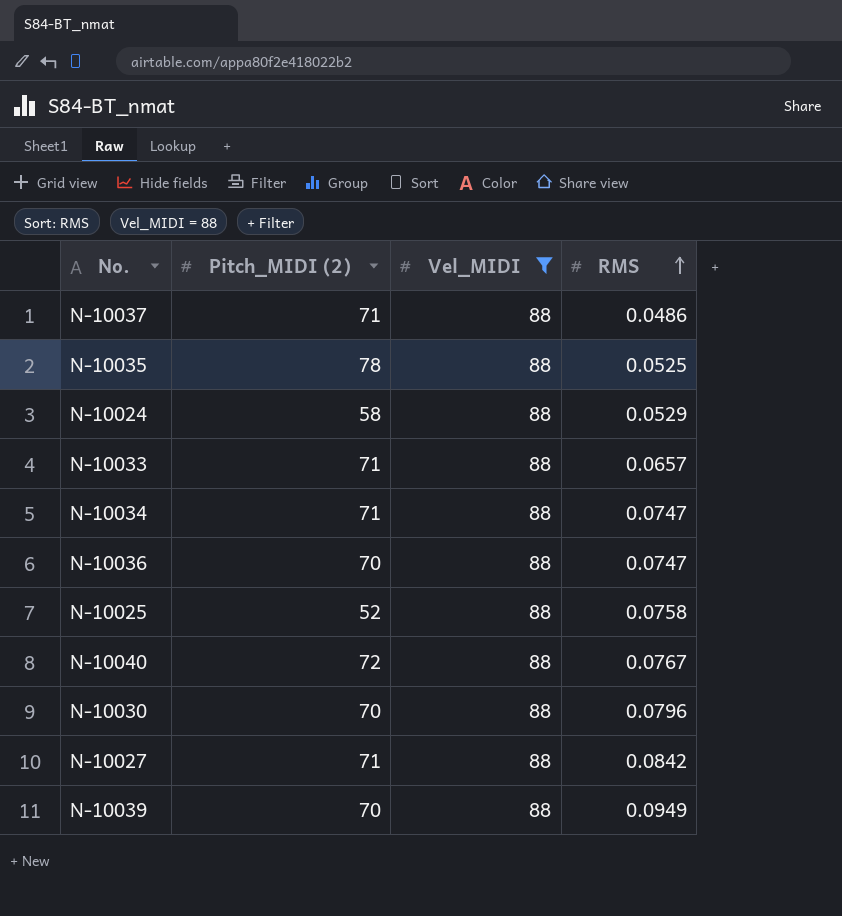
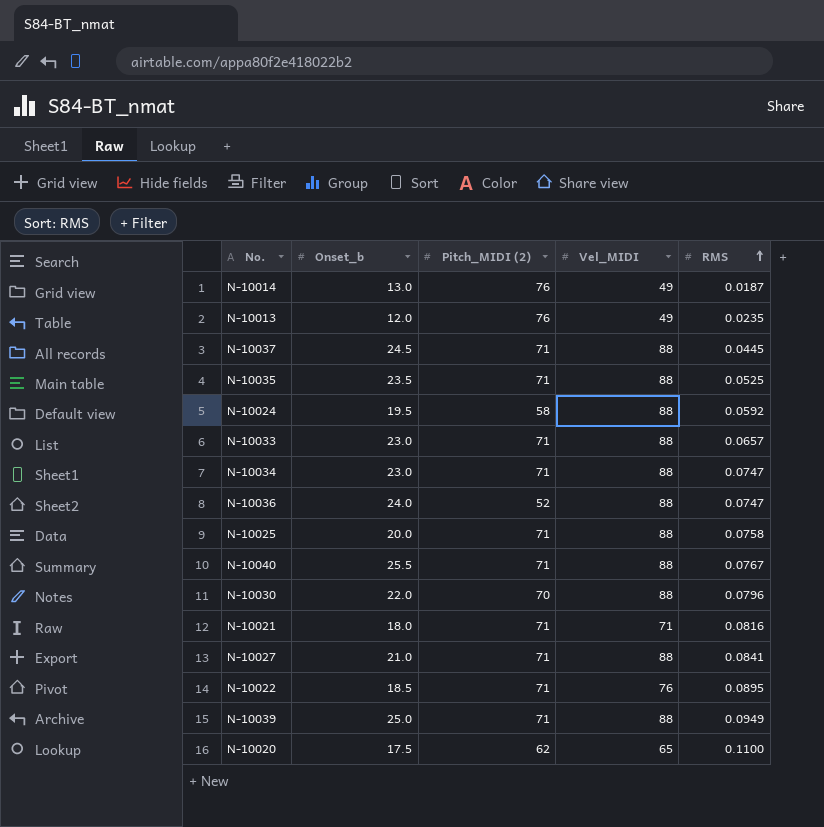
filter: Vel_MIDI = 88 -> none
column Onset_b | position: none -> 2
N-10037 | RMS: 0.0486 -> 0.0445
N-10035 | Pitch_MIDI (2): 78 -> 71
N-10024 | RMS: 0.0529 -> 0.0592
N-10036 | Pitch_MIDI (2): 70 -> 52
N-10025 | Pitch_MIDI (2): 52 -> 71
N-10040 | Pitch_MIDI (2): 72 -> 71
N-10027 | RMS: 0.0842 -> 0.0841
N-10039 | Pitch_MIDI (2): 70 -> 71

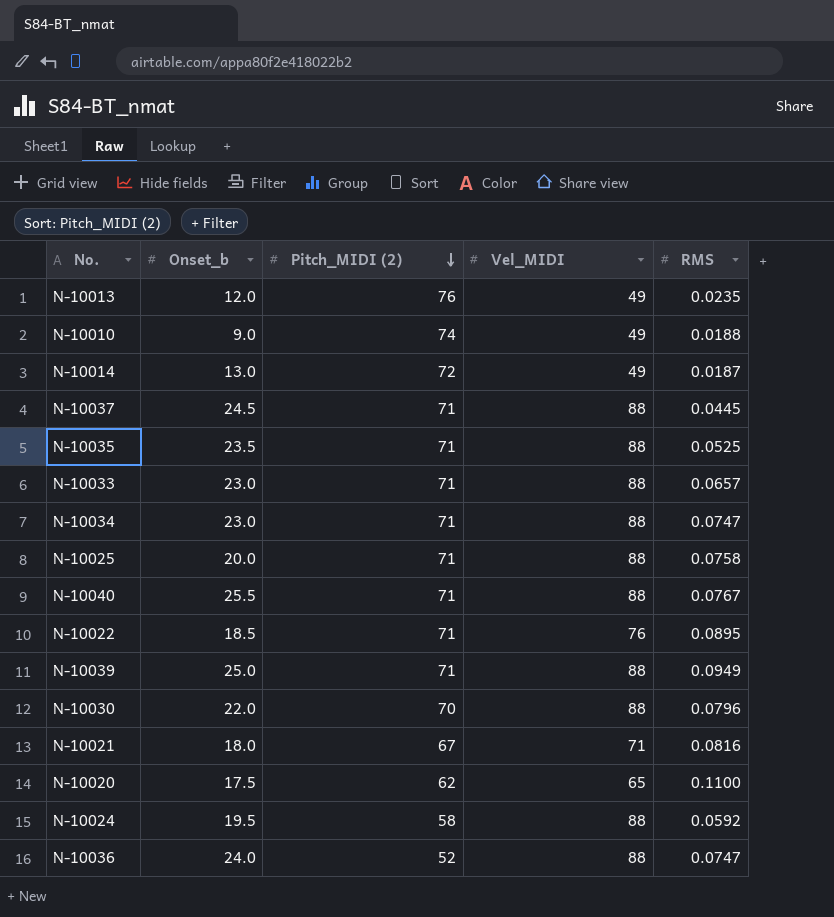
row order: RMS ascending -> Pitch_MIDI (2) descending
row N-10027: 21.0 | 71 | 88 | 0.0841 -> none
row N-10010: none -> 9.0 | 74 | 49 | 0.0188
N-10014 | Pitch_MIDI (2): 76 -> 72
N-10021 | Pitch_MIDI (2): 71 -> 67

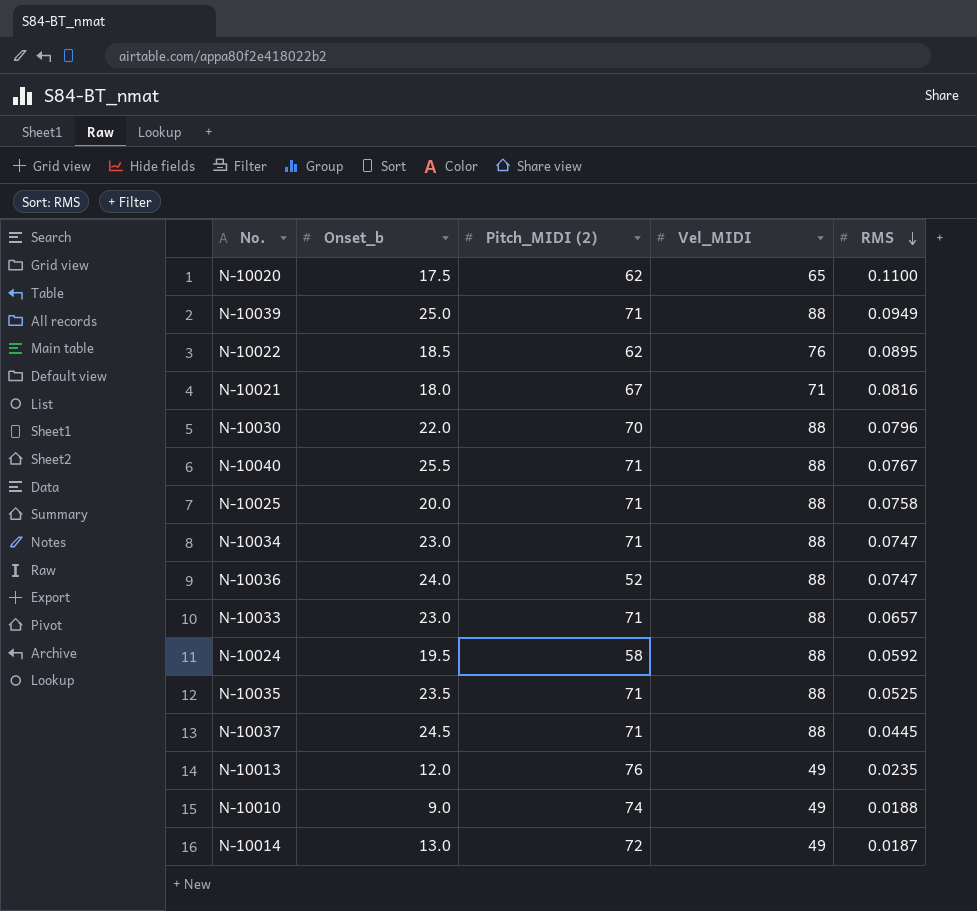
row order: Pitch_MIDI (2) descending -> RMS descending
N-10022 | Pitch_MIDI (2): 71 -> 62

